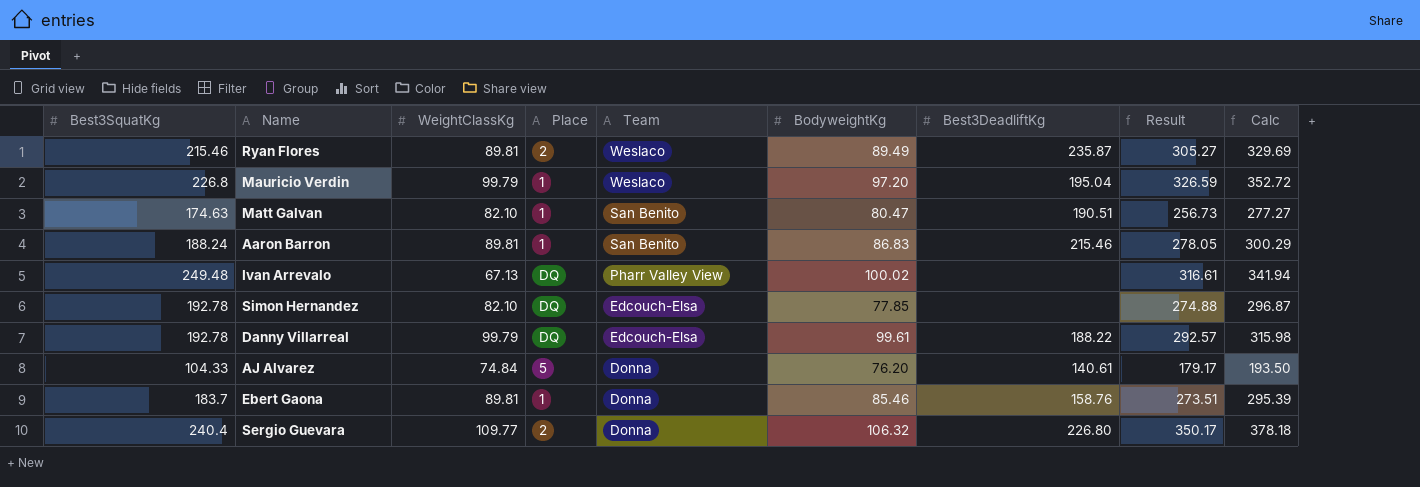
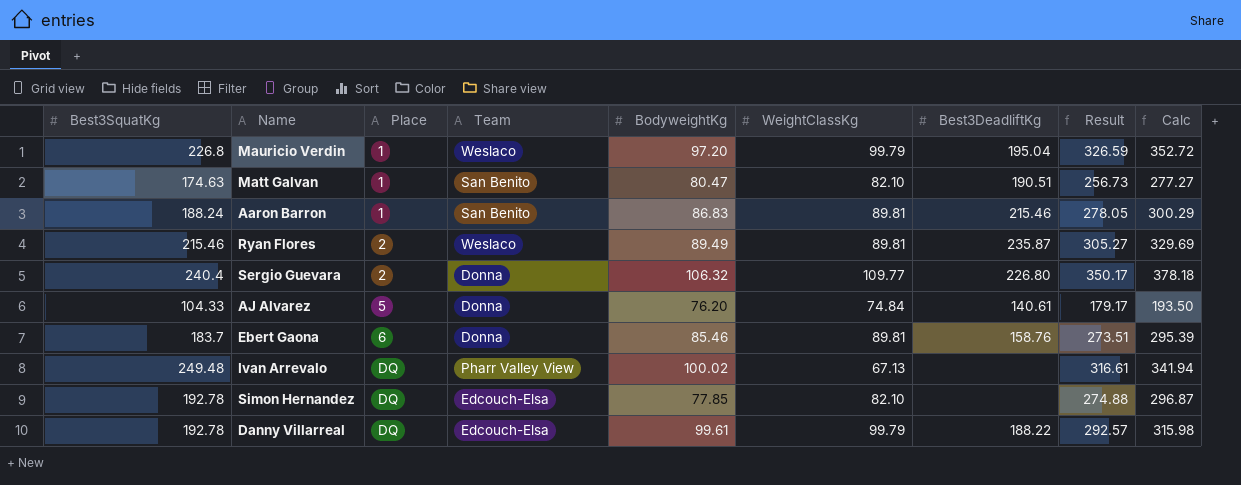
row order: Team descending -> Place ascending
column WeightClassKg | position: 3 -> 6
Ebert Gaona | Place: 1 -> 6

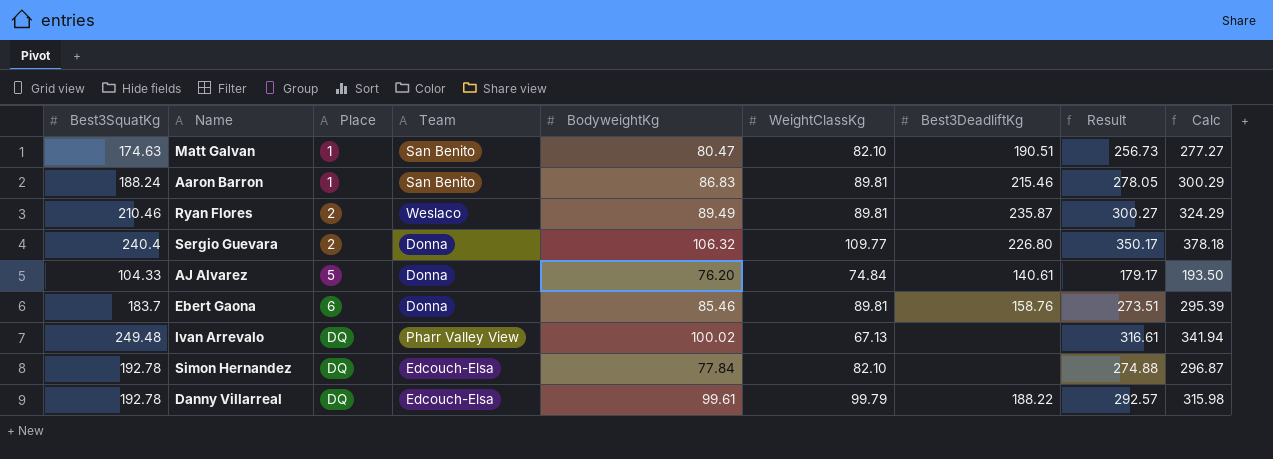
row Mauricio Verdin: 226.8 | 1 | Weslaco | 97.20 | 99.79 | 195.04 | 326.59 | 352.72 -> none
Ryan Flores | Best3SquatKg: 215.46 -> 210.46
Ryan Flores | Result: 305.27 -> 300.27
Ryan Flores | Calc: 329.69 -> 324.29
Simon Hernandez | BodyweightKg: 77.85 -> 77.84

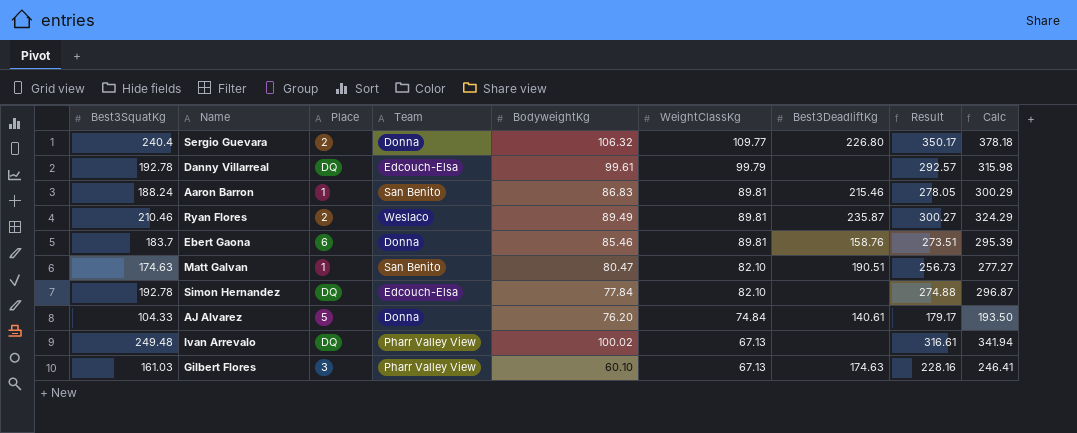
row order: Place ascending -> WeightClassKg descending
Danny Villarreal | Best3DeadliftKg: 188.22 -> none
row Gilbert Flores: none -> 161.03 | 3 | Pharr Valley View | 60.10 | 67.13 | 174.63 | 228.16 | 246.41

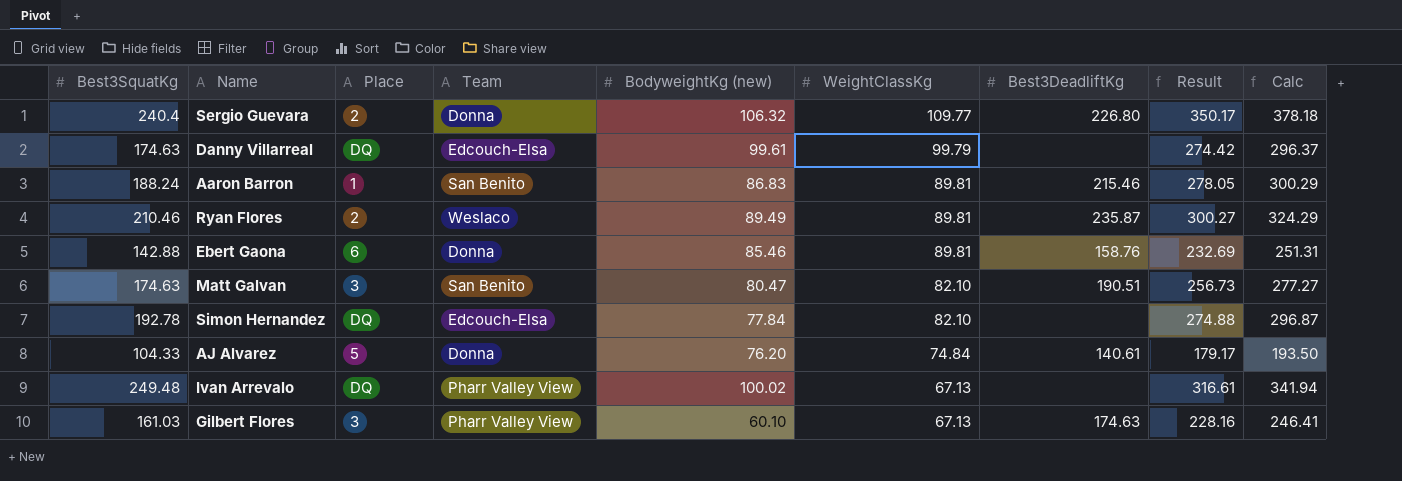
column name: BodyweightKg -> BodyweightKg (new)
Danny Villarreal | Best3SquatKg: 192.78 -> 174.63
Danny Villarreal | Result: 292.57 -> 274.42
Danny Villarreal | Calc: 315.98 -> 296.37
Ebert Gaona | Best3SquatKg: 183.7 -> 142.88
Ebert Gaona | Result: 273.51 -> 232.69
Ebert Gaona | Calc: 295.39 -> 251.31
Matt Galvan | Place: 1 -> 3

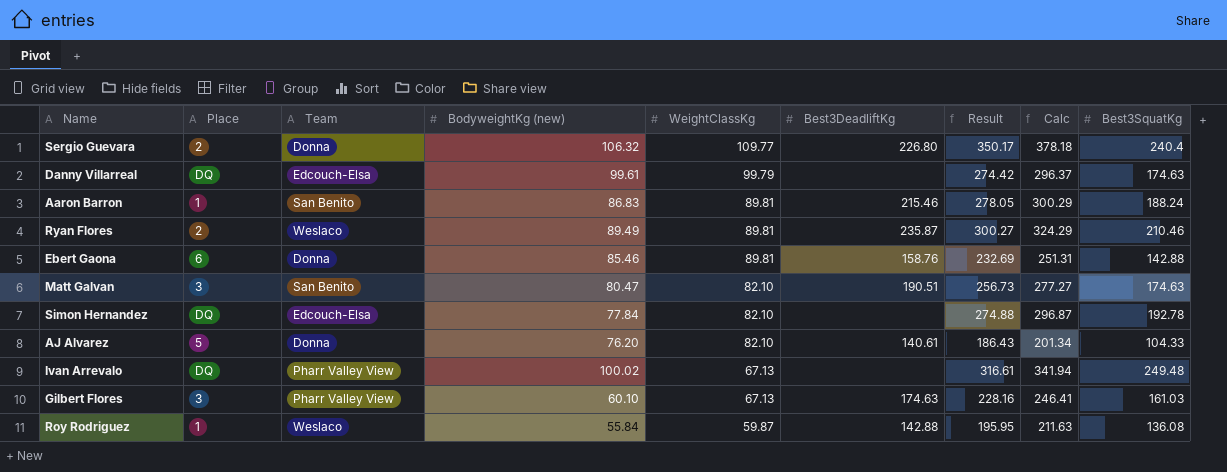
column Best3SquatKg | position: 1 -> 9
AJ Alvarez | WeightClassKg: 74.84 -> 82.10
AJ Alvarez | Result: 179.17 -> 186.43
AJ Alvarez | Calc: 193.50 -> 201.34
row Roy Rodriguez: none -> 1 | Weslaco | 55.84 | 59.87 | 142.88 | 195.95 | 211.63 | 136.08

